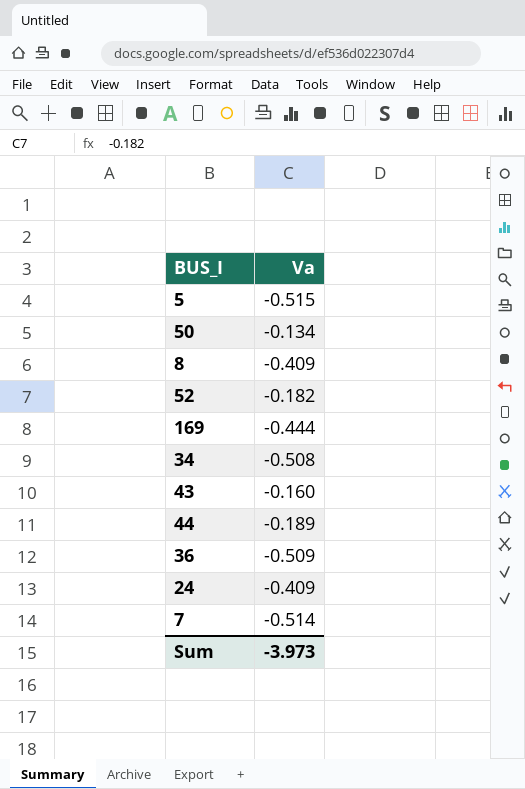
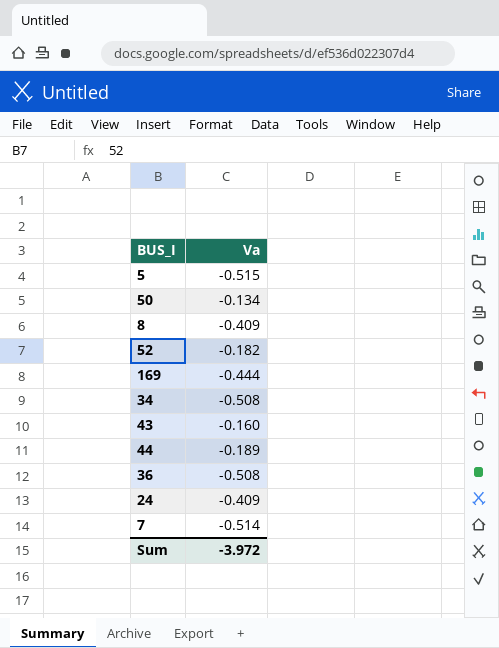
36 | Va: -0.509 -> -0.508
Sum | Va: -3.973 -> -3.972

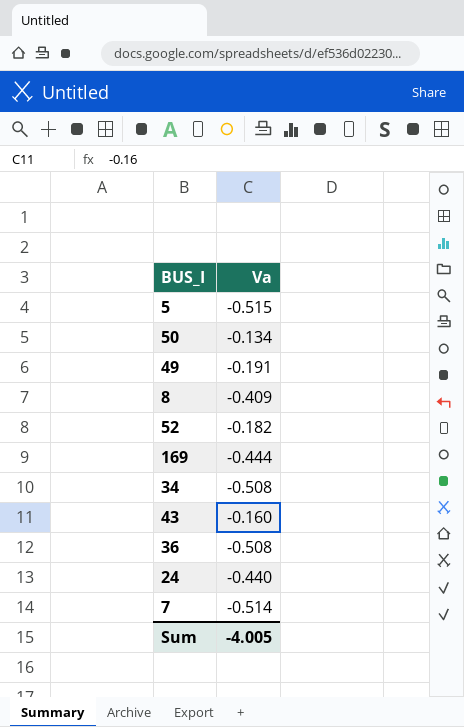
row 44: -0.189 -> none
row 49: none -> -0.191
24 | Va: -0.409 -> -0.440
Sum | Va: -3.972 -> -4.005

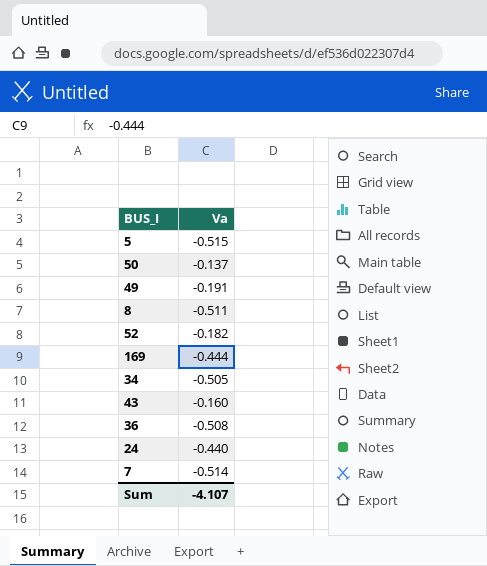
50 | Va: -0.134 -> -0.137
8 | Va: -0.409 -> -0.511
34 | Va: -0.508 -> -0.505
Sum | Va: -4.005 -> -4.107

